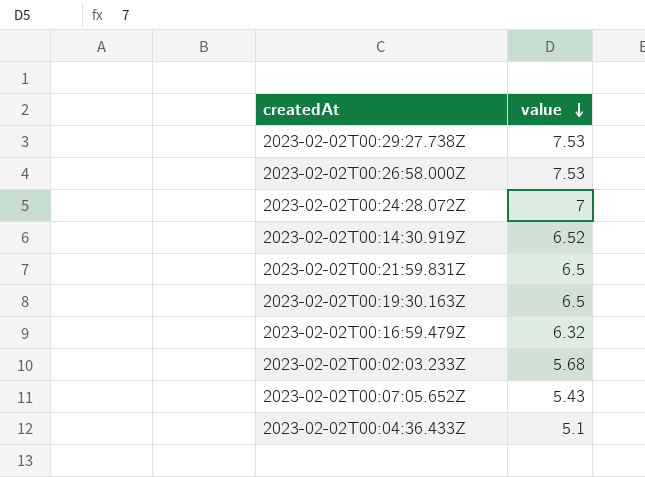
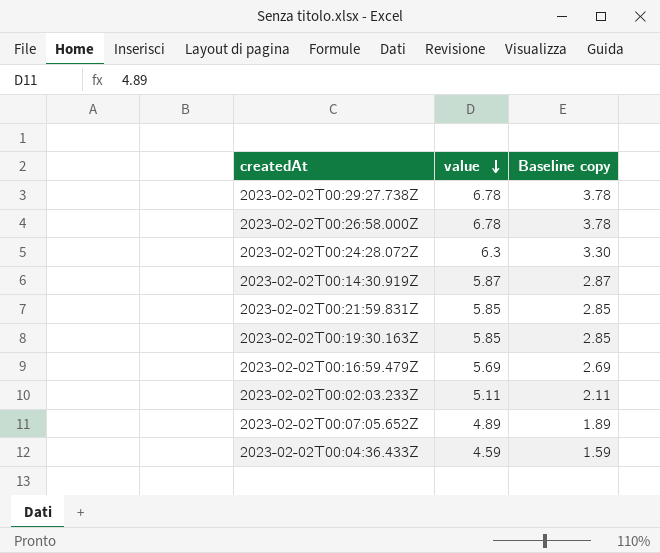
column Baseline copy | formula: none -> [value] - 3
2023-02-02T00:29:27.738Z | value: 7.53 -> 6.78
2023-02-02T00:26:58.000Z | value: 7.53 -> 6.78
2023-02-02T00:24:28.072Z | value: 7 -> 6.3
2023-02-02T00:14:30.919Z | value: 6.52 -> 5.87
2023-02-02T00:21:59.831Z | value: 6.5 -> 5.85
2023-02-02T00:19:30.163Z | value: 6.5 -> 5.85
2023-02-02T00:16:59.479Z | value: 6.32 -> 5.69
2023-02-02T00:02:03.233Z | value: 5.68 -> 5.11
2023-02-02T00:07:05.652Z | value: 5.43 -> 4.89
2023-02-02T00:04:36.433Z | value: 5.1 -> 4.59

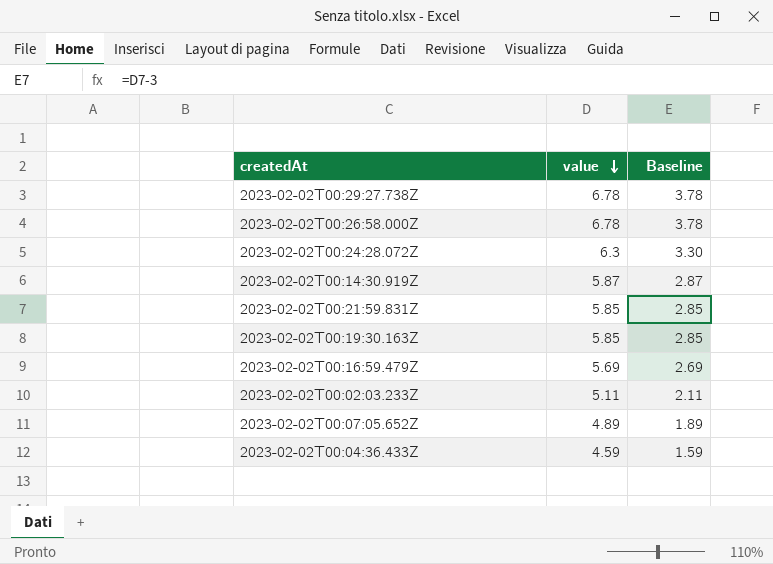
column name: Baseline copy -> Baseline

